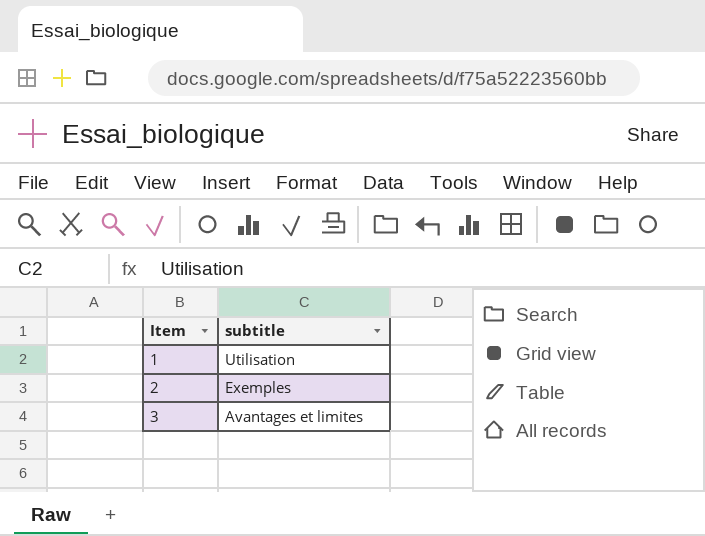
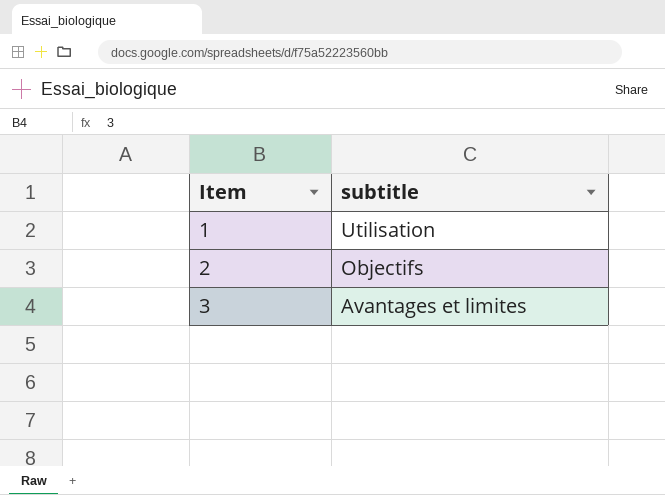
2 | subtitle: Exemples -> Objectifs

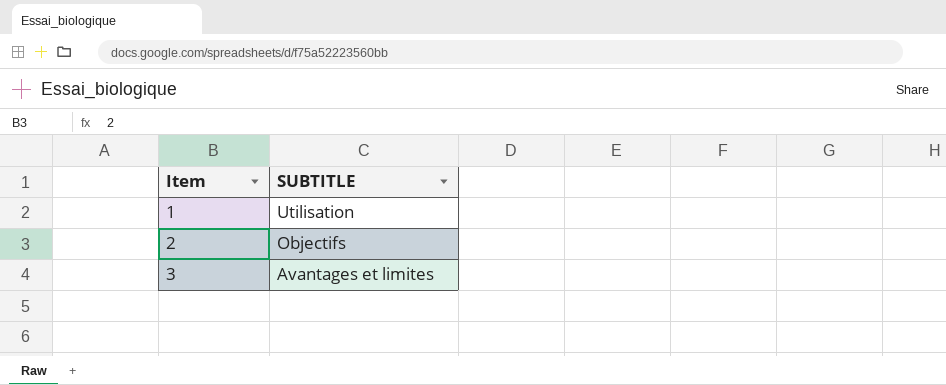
column name: subtitle -> SUBTITLE

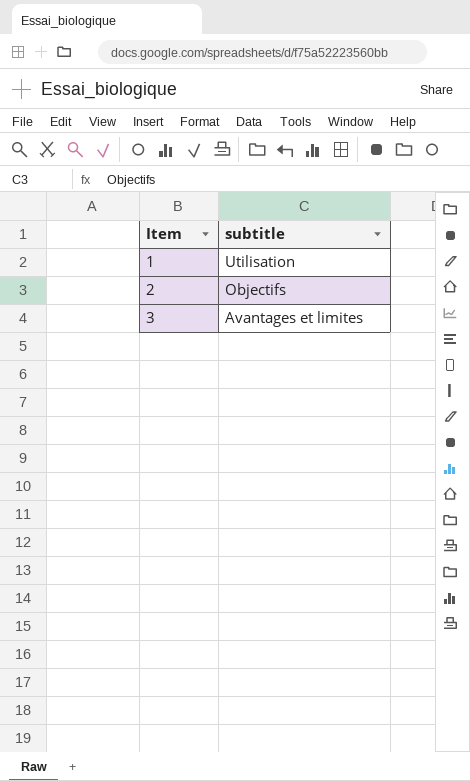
column name: SUBTITLE -> subtitle

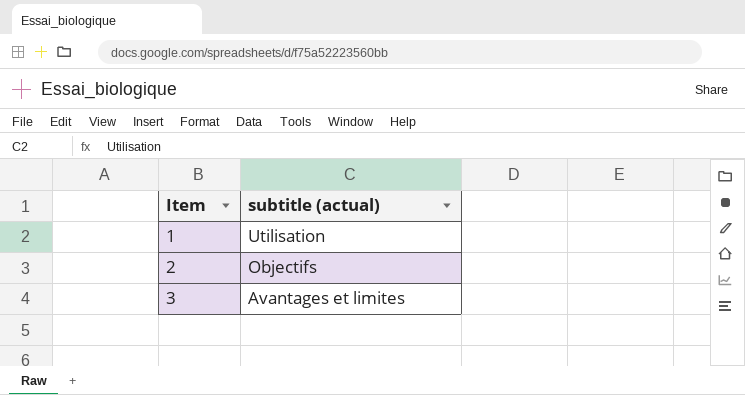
column name: subtitle -> subtitle (actual)

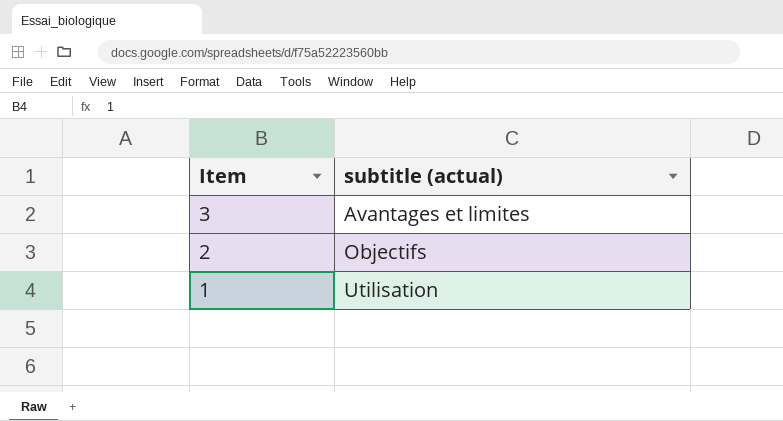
row order: Item ascending -> Item descending

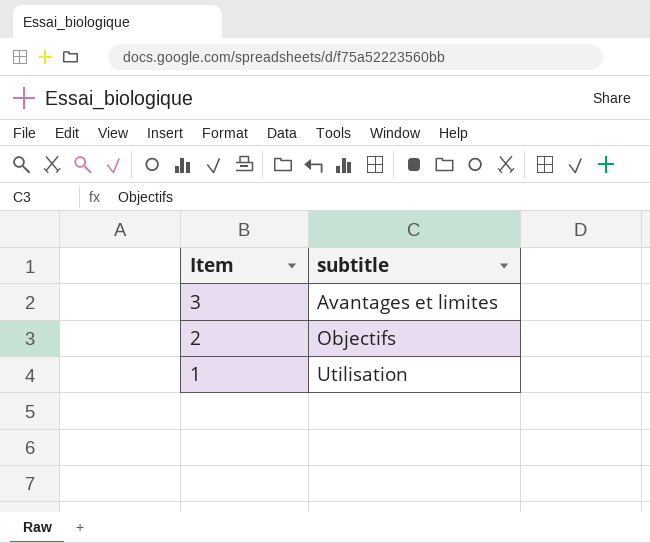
column name: subtitle (actual) -> subtitle

